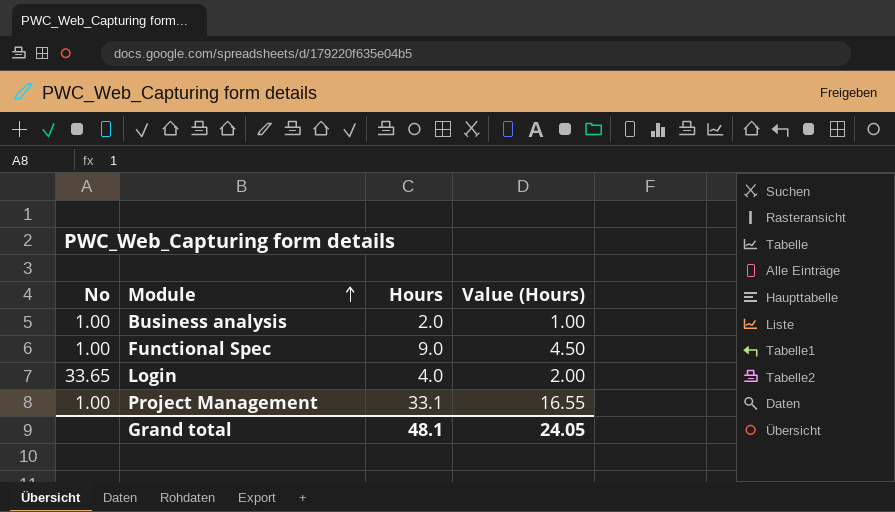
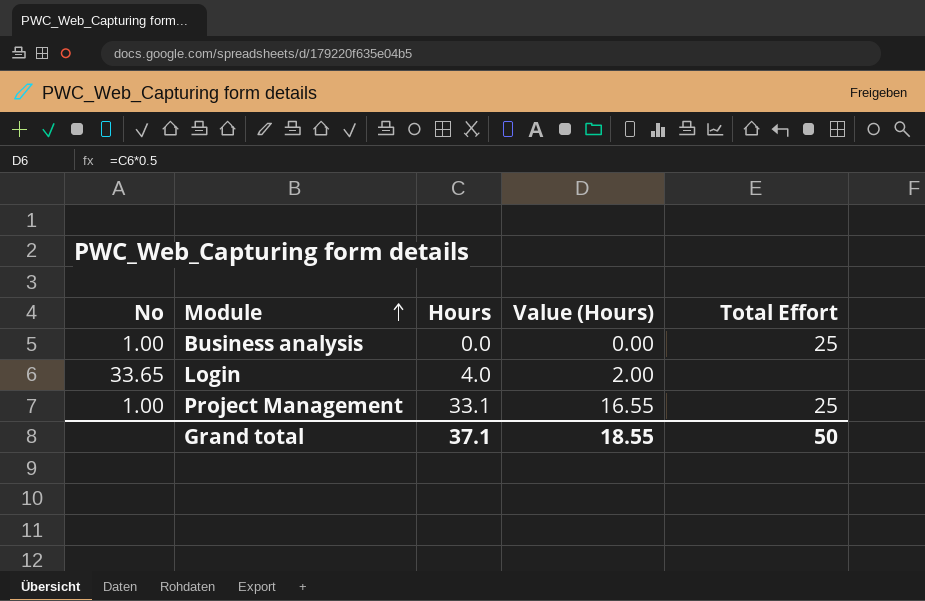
column Total Effort | position: none -> 5
row Functional Spec: 1.00 | 9.0 | 4.50 -> none
Business analysis | Hours: 2.0 -> 0.0
Business analysis | Value (Hours): 1.00 -> 0.00
Grand total | Hours: 48.1 -> 37.1
Grand total | Value (Hours): 24.05 -> 18.55

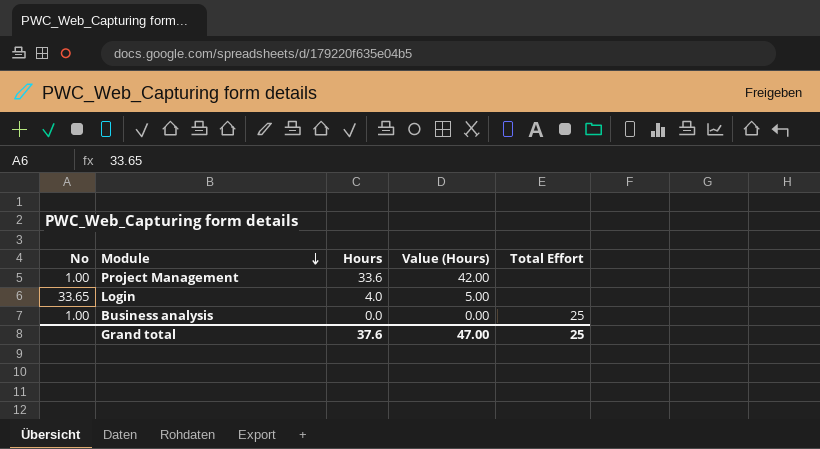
row order: Module ascending -> Module descending
column Value (Hours) | formula: [Hours] * 0.5 -> [Hours] * 1.25
Project Management | Hours: 33.1 -> 33.6
Project Management | Total Effort: 25 -> none
Grand total | Hours: 37.1 -> 37.6
Grand total | Value (Hours): 18.55 -> 47.00
Grand total | Total Effort: 50 -> 25

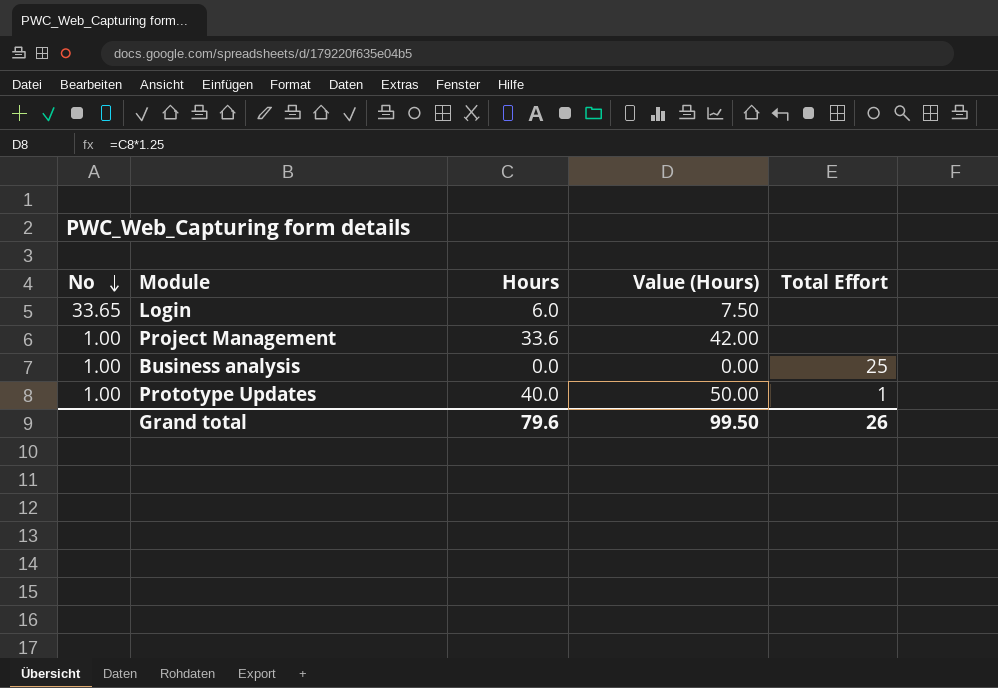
row order: Module descending -> No descending
Login | Hours: 4.0 -> 6.0
Login | Value (Hours): 5.00 -> 7.50
row Prototype Updates: none -> 1.00 | 40.0 | 50.00 | 1
Grand total | Hours: 37.6 -> 79.6
Grand total | Value (Hours): 47.00 -> 99.50
Grand total | Total Effort: 25 -> 26

